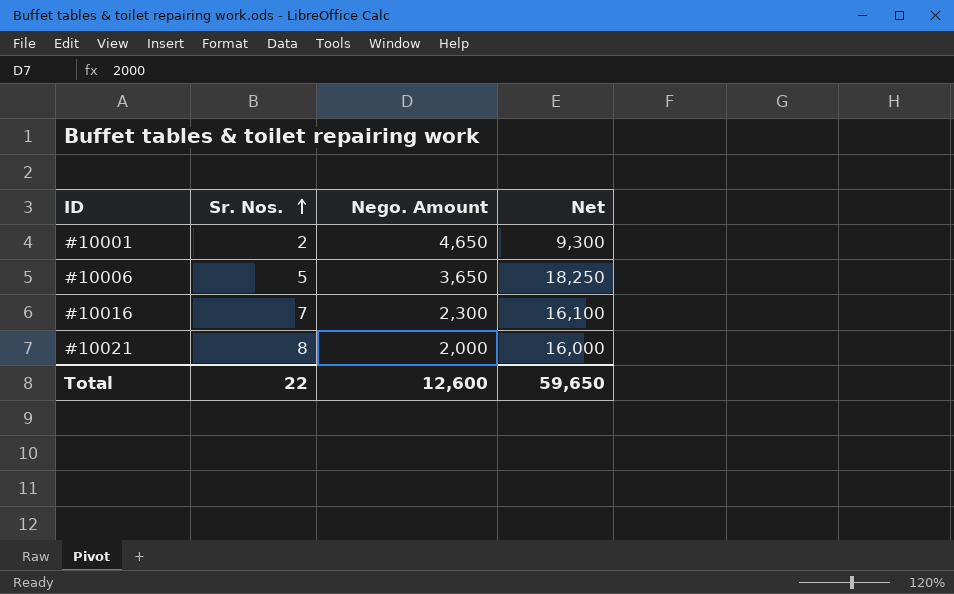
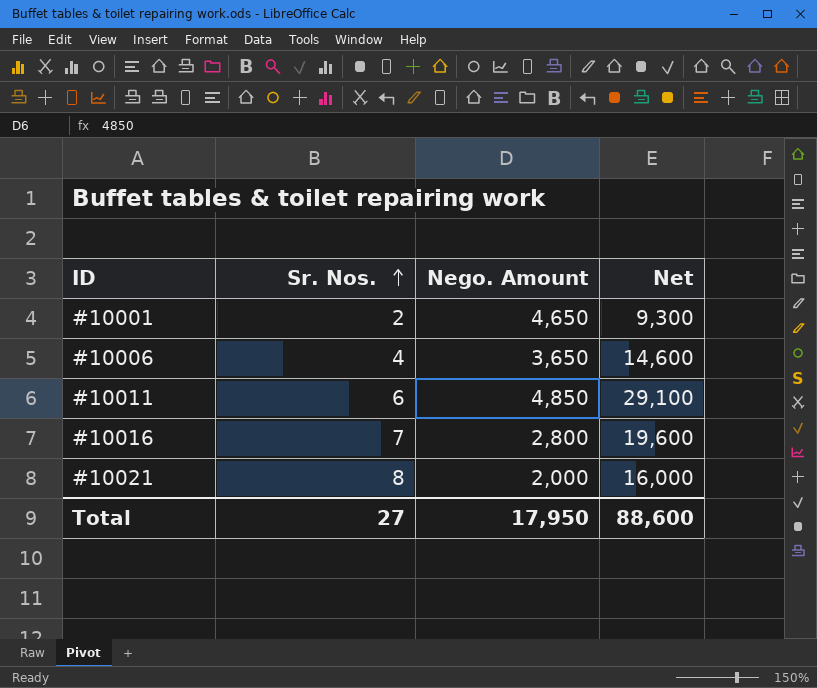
#10006 | Sr. Nos.: 5 -> 4
#10006 | Net: 18,250 -> 14,600
row #10011: none -> 6 | 4,850 | 29,100
#10016 | Nego. Amount: 2,300 -> 2,800
#10016 | Net: 16,100 -> 19,600
Total | Sr. Nos.: 22 -> 27
Total | Nego. Amount: 12,600 -> 17,950
Total | Net: 59,650 -> 88,600

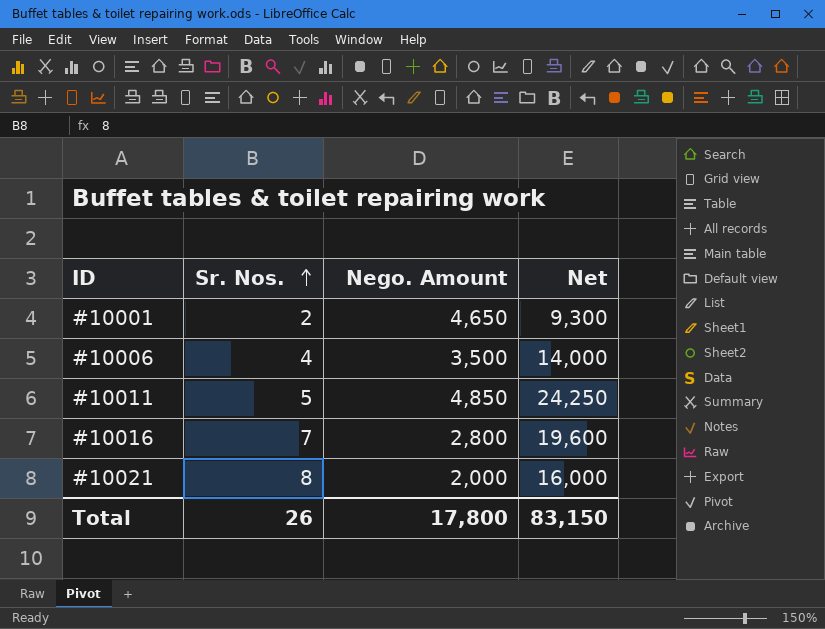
#10006 | Nego. Amount: 3,650 -> 3,500
#10006 | Net: 14,600 -> 14,000
#10011 | Sr. Nos.: 6 -> 5
#10011 | Net: 29,100 -> 24,250
Total | Sr. Nos.: 27 -> 26
Total | Nego. Amount: 17,950 -> 17,800
Total | Net: 88,600 -> 83,150

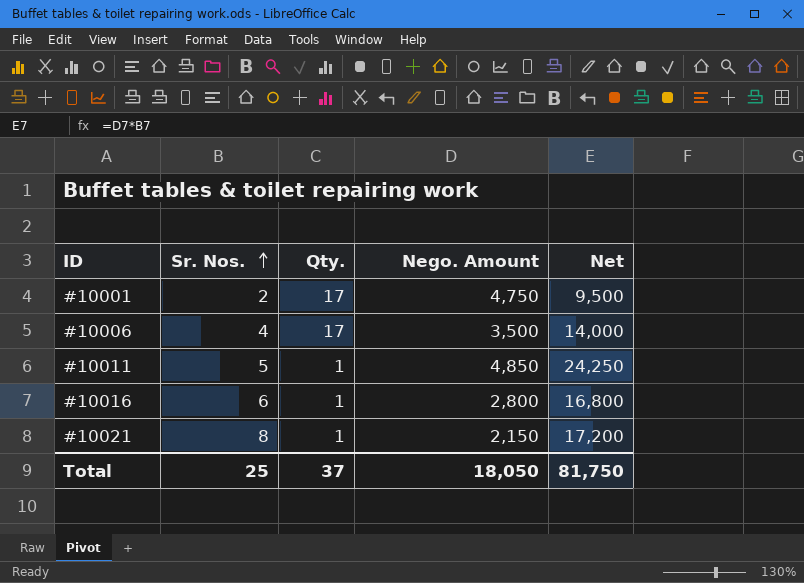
column Qty. | position: none -> 3
#10001 | Nego. Amount: 4,650 -> 4,750
#10001 | Net: 9,300 -> 9,500
#10016 | Sr. Nos.: 7 -> 6
#10016 | Net: 19,600 -> 16,800
#10021 | Nego. Amount: 2,000 -> 2,150
#10021 | Net: 16,000 -> 17,200
Total | Sr. Nos.: 26 -> 25
Total | Nego. Amount: 17,800 -> 18,050
Total | Net: 83,150 -> 81,750

